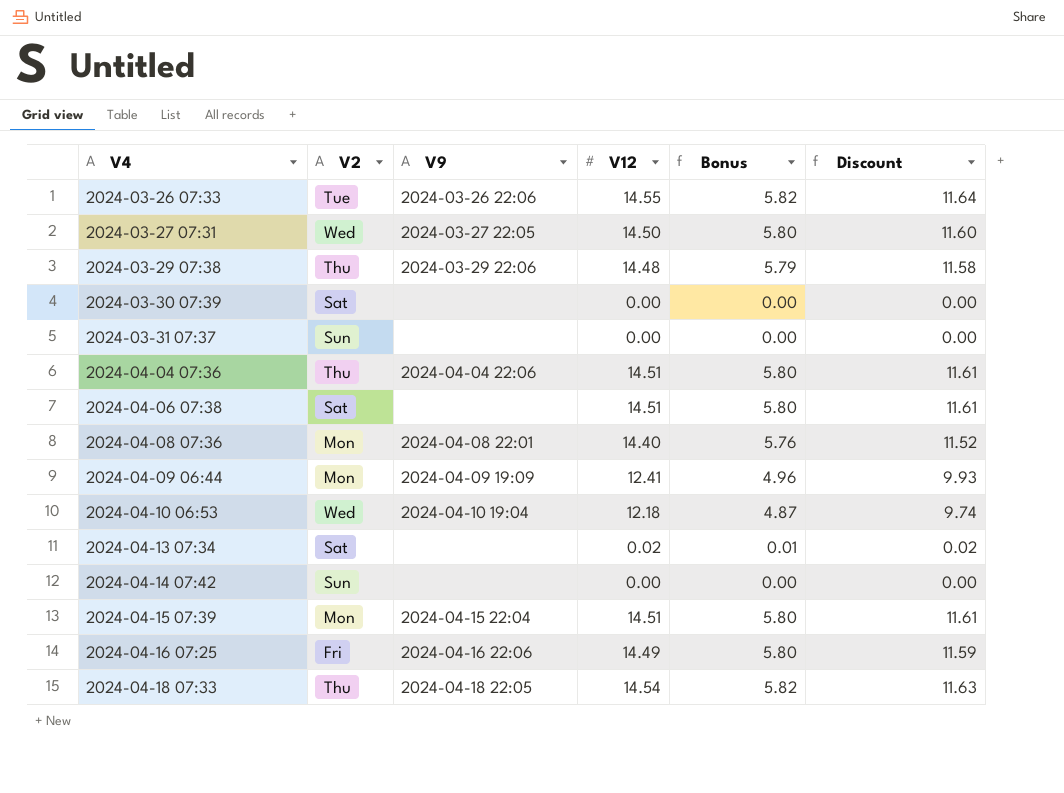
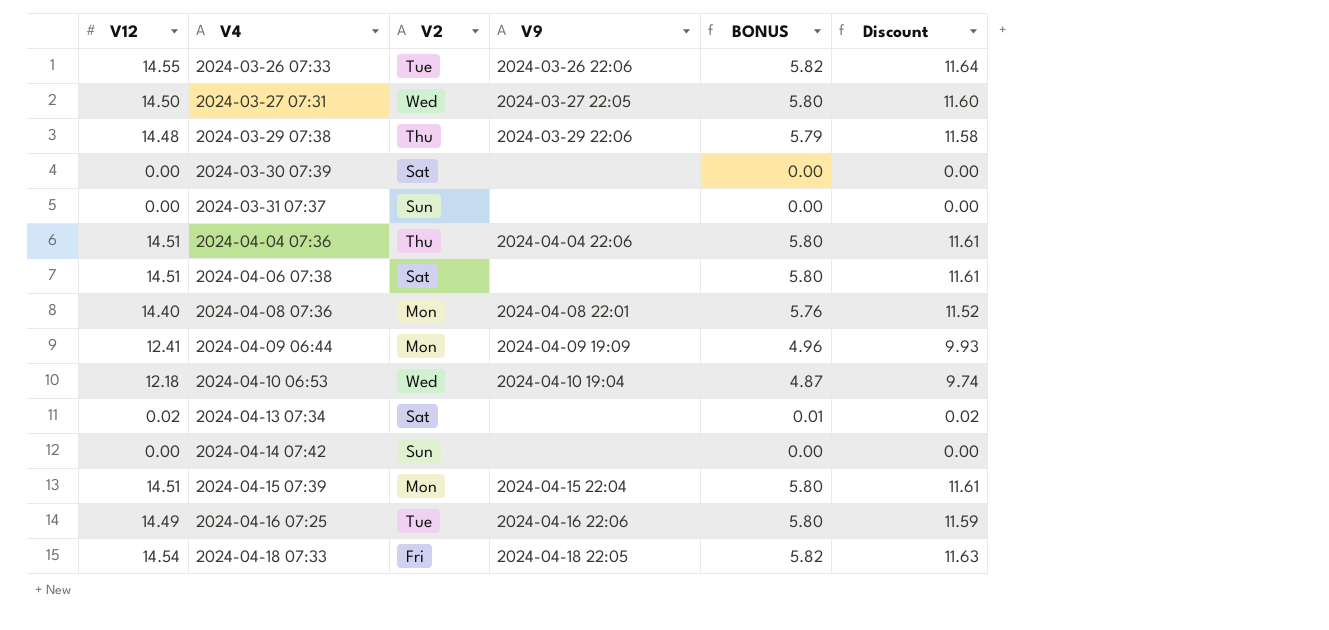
column V12 | position: 4 -> 1
column name: Bonus -> BONUS
2024-04-16 07:25 | V2: Fri -> Tue
2024-04-18 07:33 | V2: Thu -> Fri

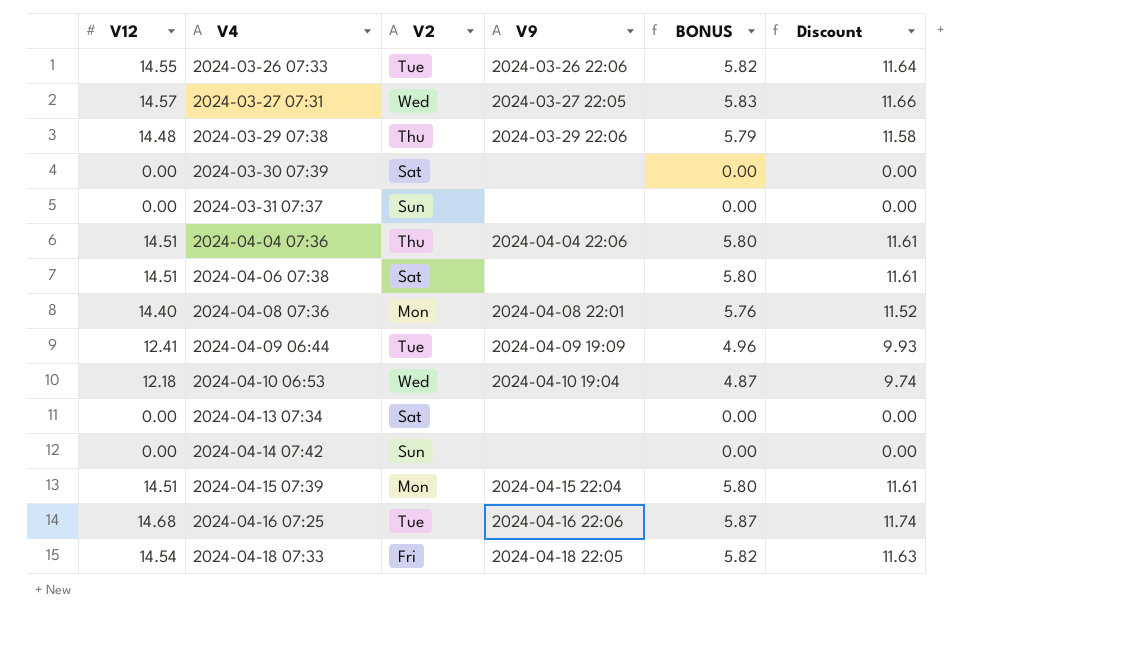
2024-03-27 07:31 | V12: 14.50 -> 14.57
2024-03-27 07:31 | BONUS: 5.80 -> 5.83
2024-03-27 07:31 | Discount: 11.60 -> 11.66
2024-04-09 06:44 | V2: Mon -> Tue
2024-04-13 07:34 | V12: 0.02 -> 0.00
2024-04-13 07:34 | BONUS: 0.01 -> 0.00
2024-04-13 07:34 | Discount: 0.02 -> 0.00
2024-04-16 07:25 | V12: 14.49 -> 14.68
2024-04-16 07:25 | BONUS: 5.80 -> 5.87
2024-04-16 07:25 | Discount: 11.59 -> 11.74

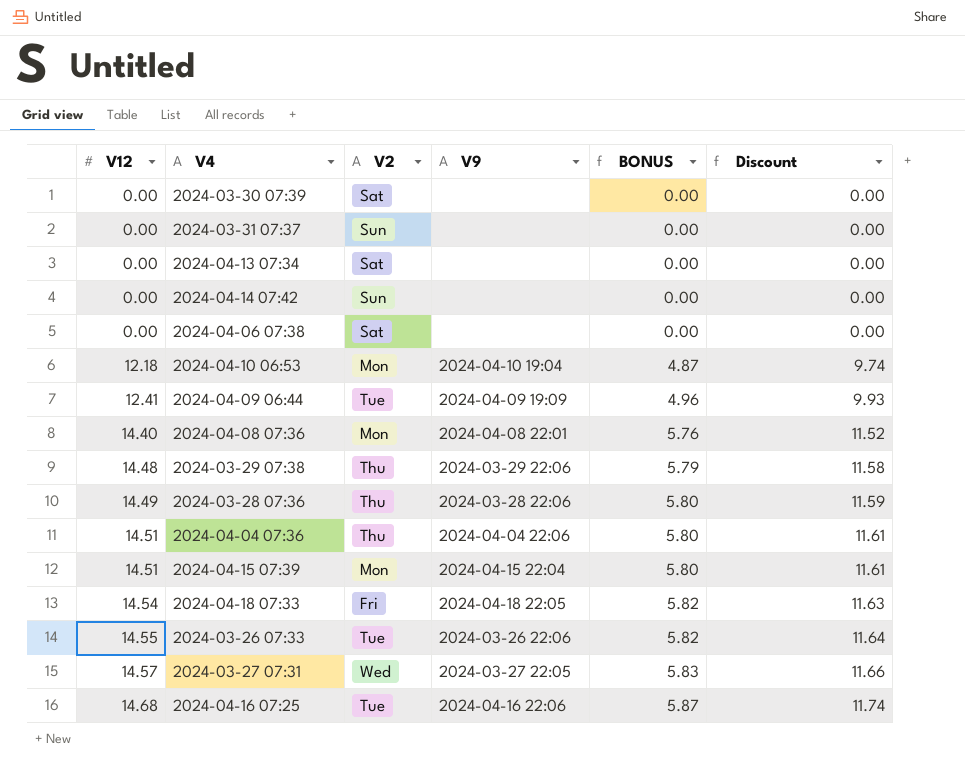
row order: V4 ascending -> V12 ascending
2024-04-06 07:38 | V12: 14.51 -> 0.00
2024-04-06 07:38 | BONUS: 5.80 -> 0.00
2024-04-06 07:38 | Discount: 11.61 -> 0.00
2024-04-10 06:53 | V2: Wed -> Mon
row 2024-03-28 07:36: none -> 14.49 | Thu | 2024-03-28 22:06 | 5.80 | 11.59

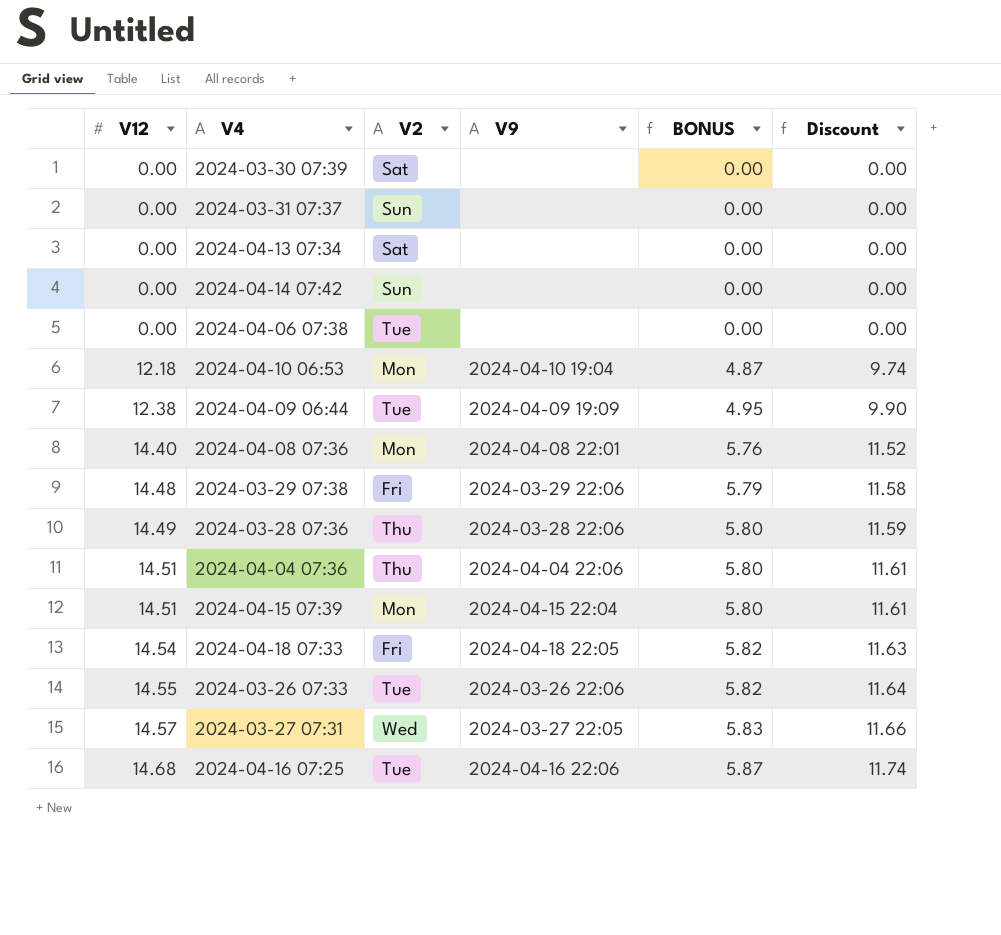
2024-04-06 07:38 | V2: Sat -> Tue
2024-04-09 06:44 | V12: 12.41 -> 12.38
2024-04-09 06:44 | BONUS: 4.96 -> 4.95
2024-04-09 06:44 | Discount: 9.93 -> 9.90
2024-03-29 07:38 | V2: Thu -> Fri

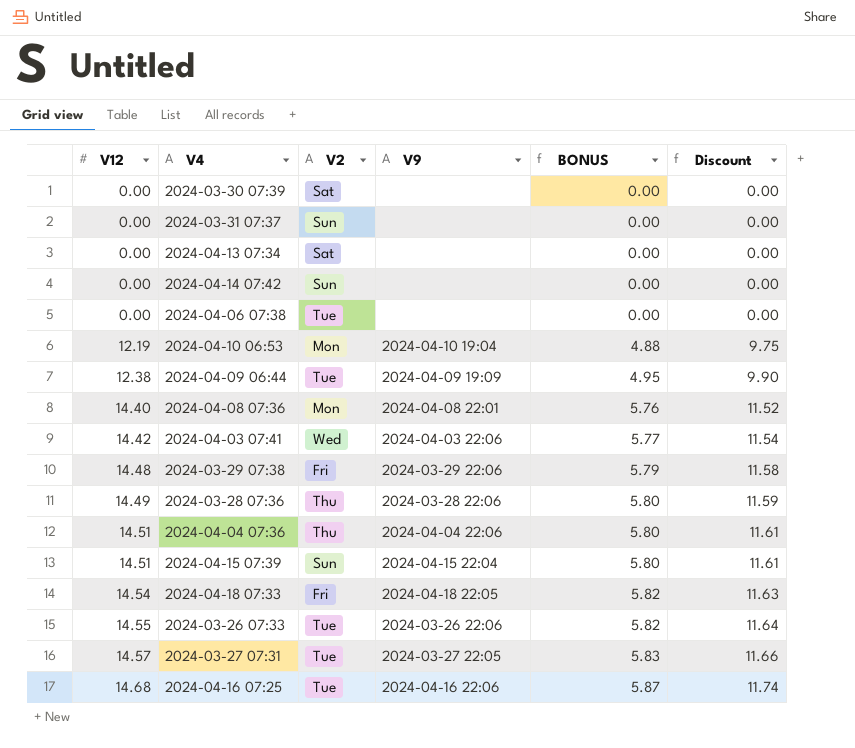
2024-04-10 06:53 | V12: 12.18 -> 12.19
2024-04-10 06:53 | BONUS: 4.87 -> 4.88
2024-04-10 06:53 | Discount: 9.74 -> 9.75
row 2024-04-03 07:41: none -> 14.42 | Wed | 2024-04-03 22:06 | 5.77 | 11.54
2024-04-15 07:39 | V2: Mon -> Sun
2024-03-27 07:31 | V2: Wed -> Tue

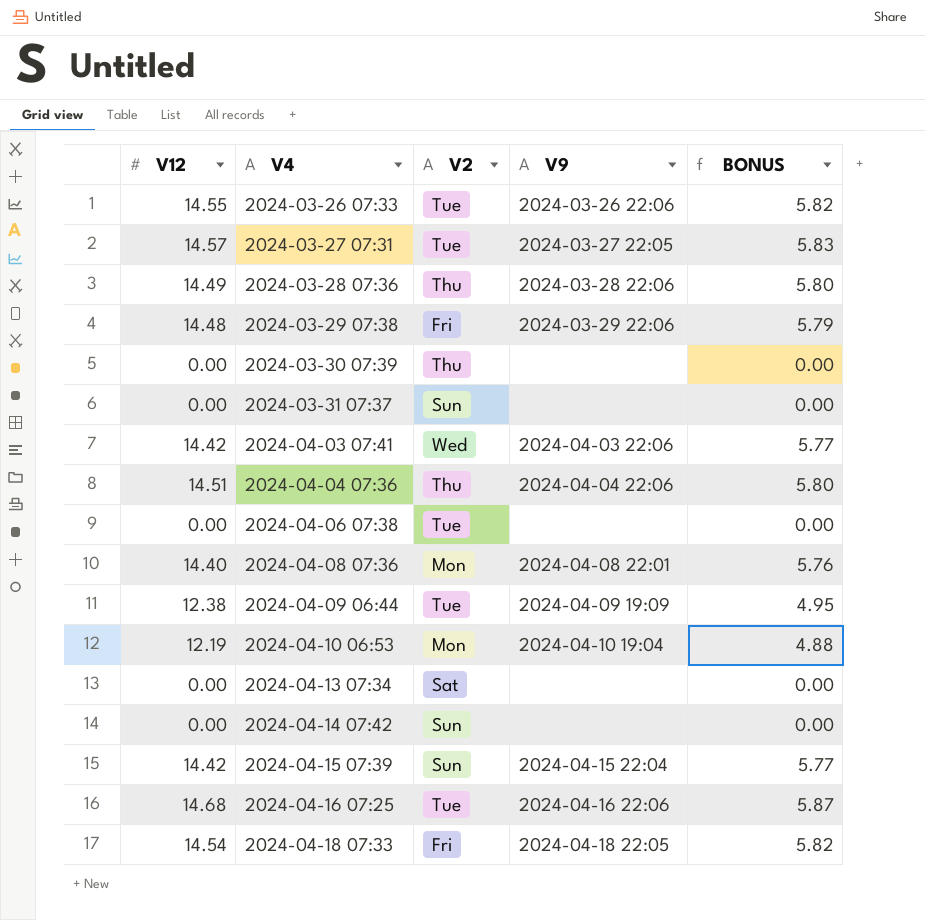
row order: V12 ascending -> V4 ascending
column Discount | formula: [V12] * 0.8 -> none
2024-03-30 07:39 | V2: Sat -> Thu
2024-04-15 07:39 | V12: 14.51 -> 14.42
2024-04-15 07:39 | BONUS: 5.80 -> 5.77

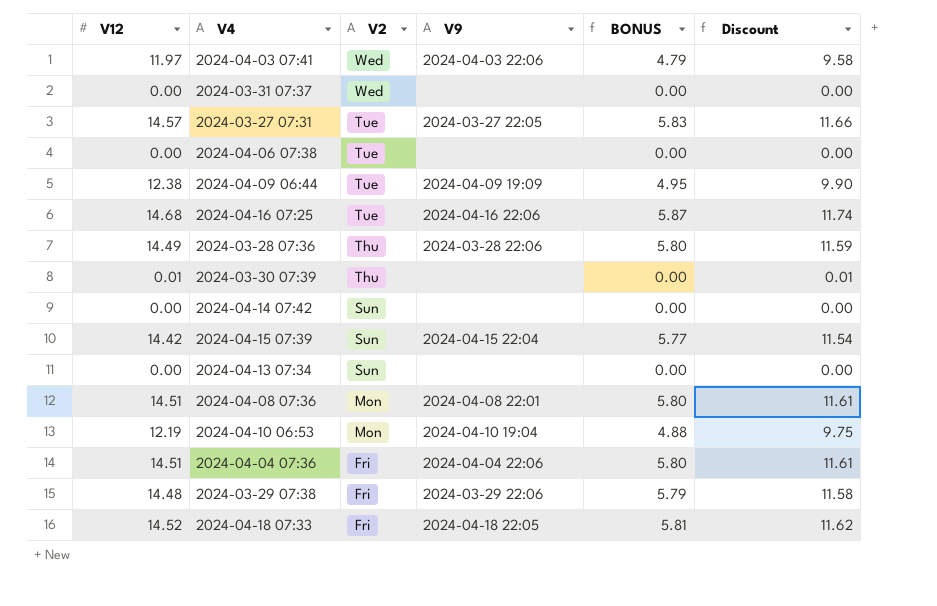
row order: V4 ascending -> V2 descending
column Discount | formula: none -> [V12] * 0.8
row 2024-03-26 07:33: 14.55 | Tue | 2024-03-26 22:06 | 5.82 -> none
2024-04-03 07:41 | V12: 14.42 -> 11.97
2024-04-03 07:41 | BONUS: 5.77 -> 4.79
2024-03-31 07:37 | V2: Sun -> Wed
2024-03-30 07:39 | V12: 0.00 -> 0.01
2024-04-13 07:34 | V2: Sat -> Sun
2024-04-08 07:36 | V12: 14.40 -> 14.51
2024-04-08 07:36 | BONUS: 5.76 -> 5.80
2024-04-04 07:36 | V2: Thu -> Fri
2024-04-18 07:33 | V12: 14.54 -> 14.52
2024-04-18 07:33 | BONUS: 5.82 -> 5.81

